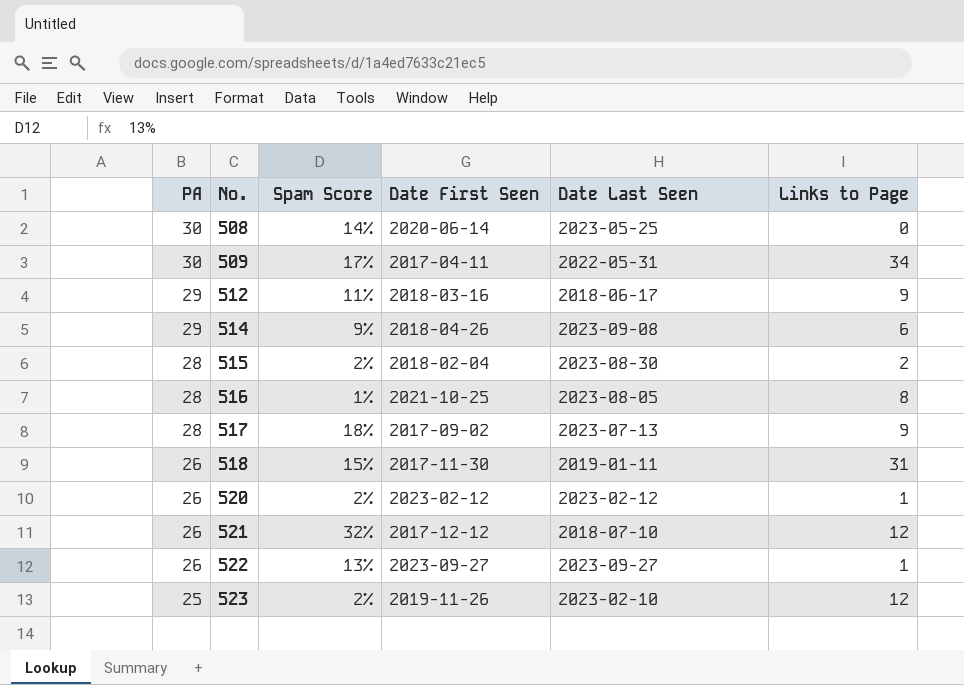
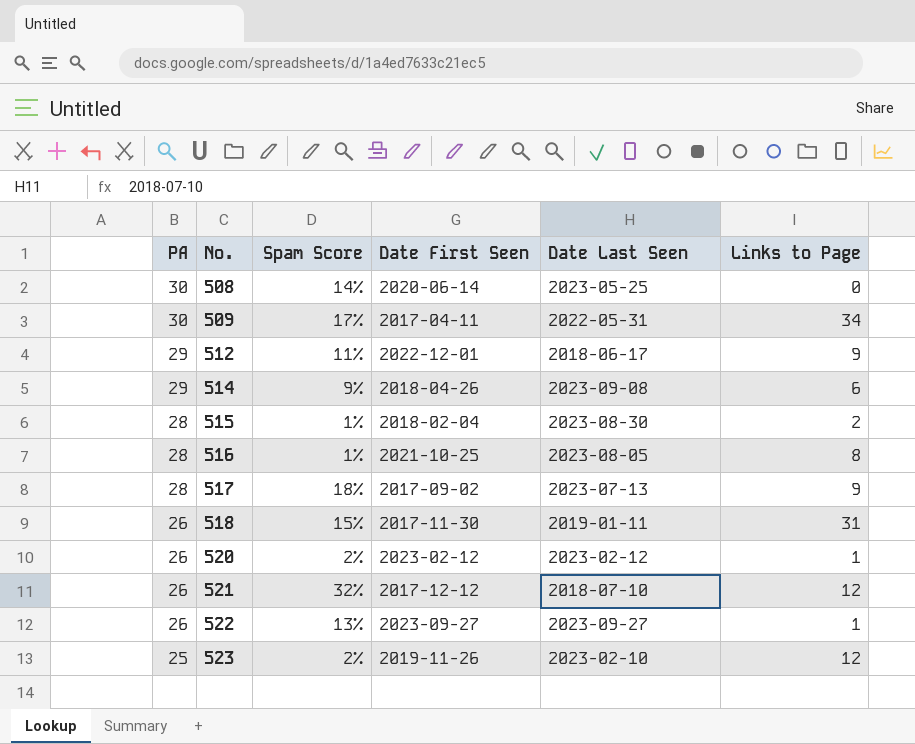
512 | Date First Seen: 2018-03-16 -> 2022-12-01
515 | Spam Score: 2% -> 1%

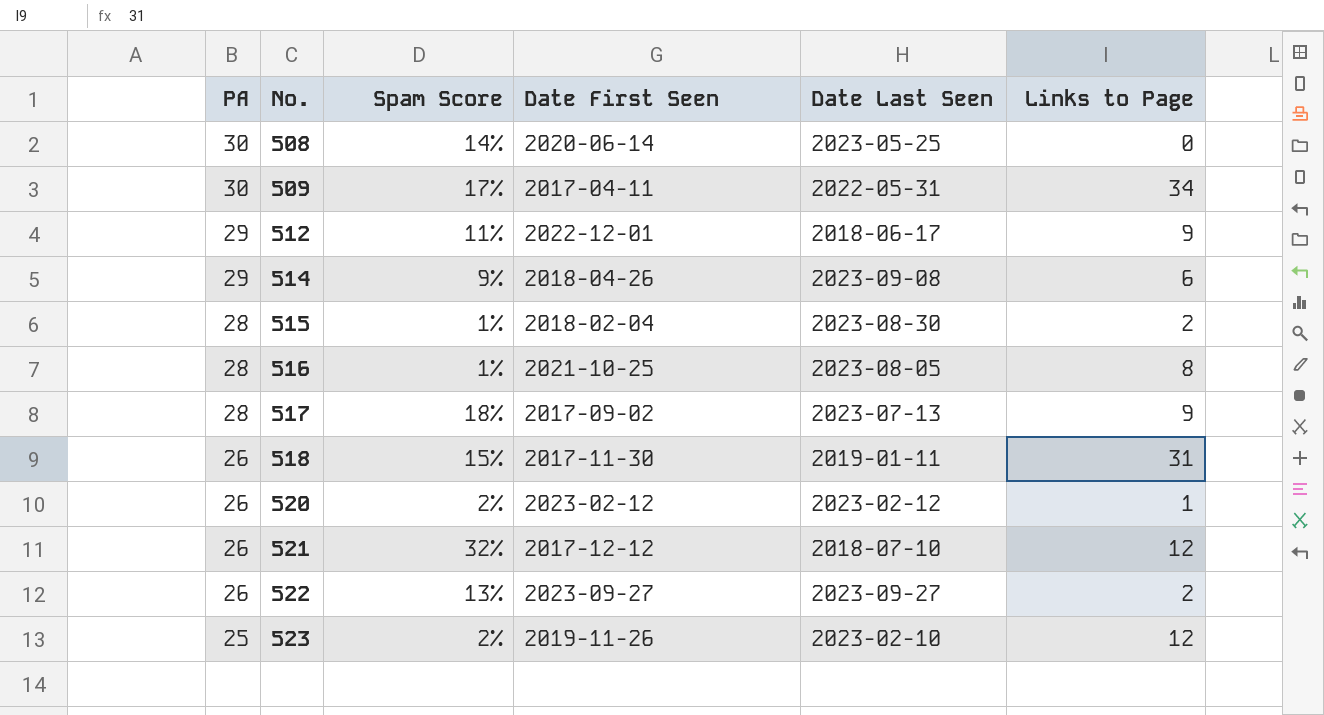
522 | Links to Page: 1 -> 2

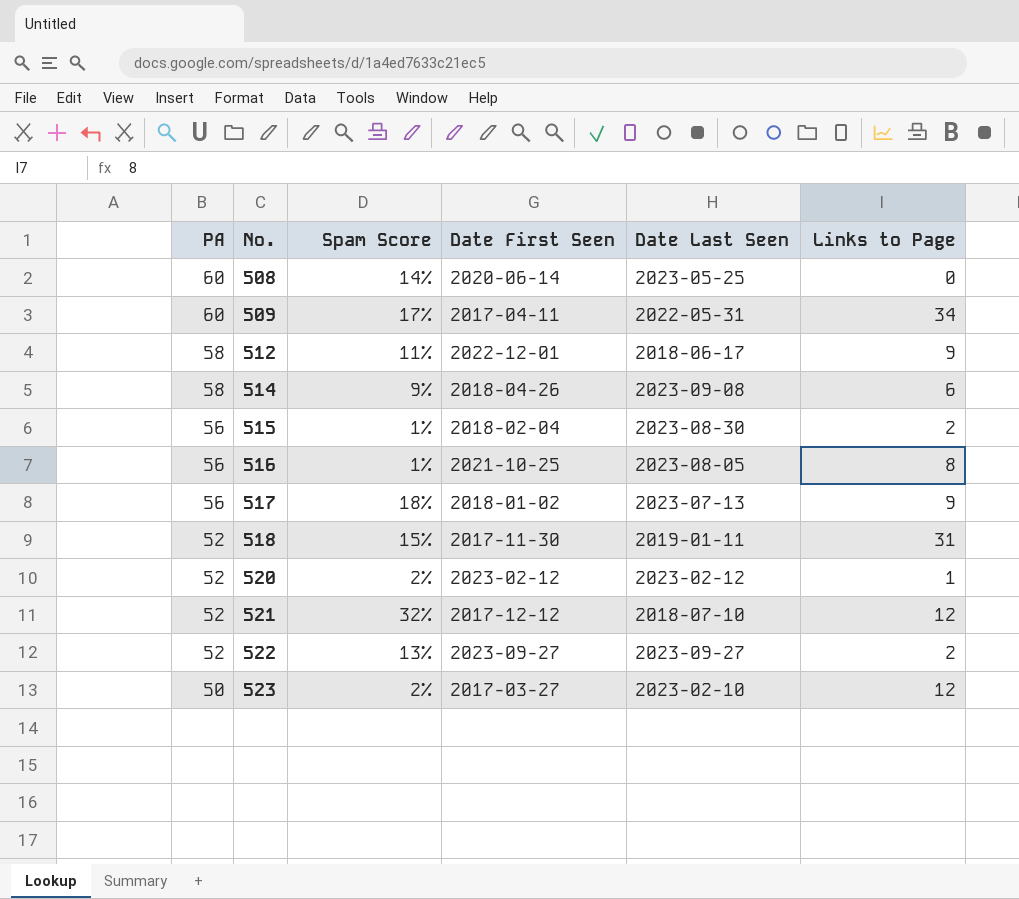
508 | PA: 30 -> 60
509 | PA: 30 -> 60
512 | PA: 29 -> 58
514 | PA: 29 -> 58
515 | PA: 28 -> 56
516 | PA: 28 -> 56
517 | PA: 28 -> 56
517 | Date First Seen: 2017-09-02 -> 2018-01-02
518 | PA: 26 -> 52
520 | PA: 26 -> 52
521 | PA: 26 -> 52
522 | PA: 26 -> 52
523 | PA: 25 -> 50
523 | Date First Seen: 2019-11-26 -> 2017-03-27

